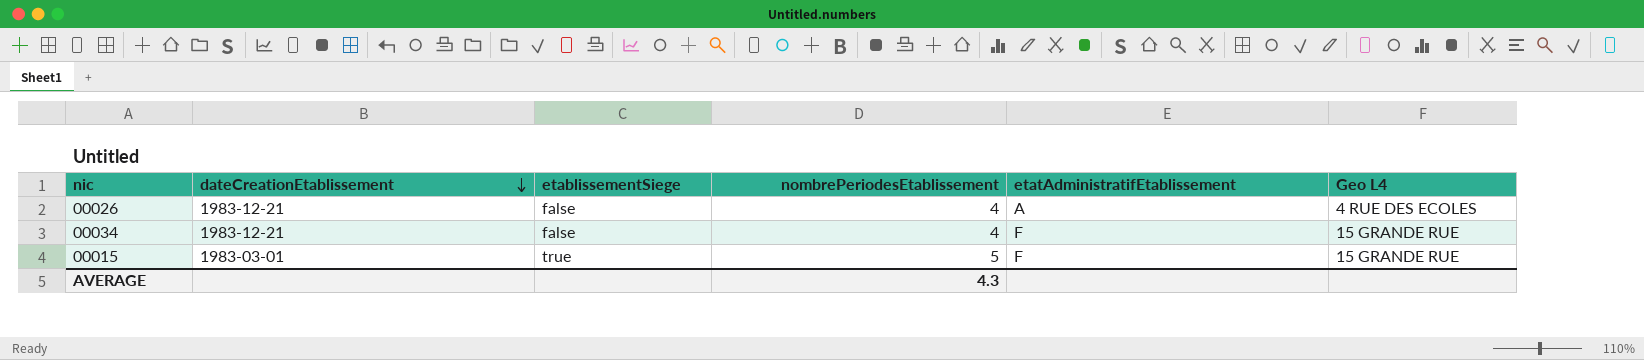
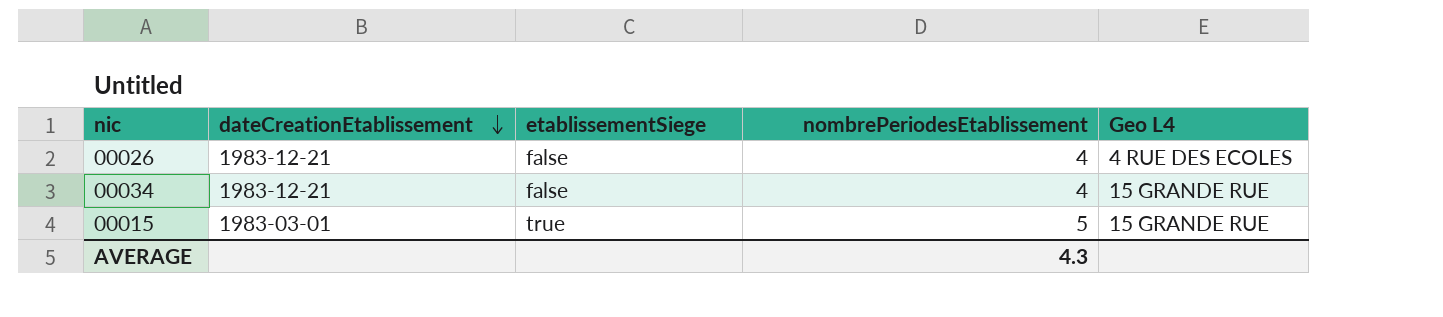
column etatAdministratifEtablissement | position: 5 -> none

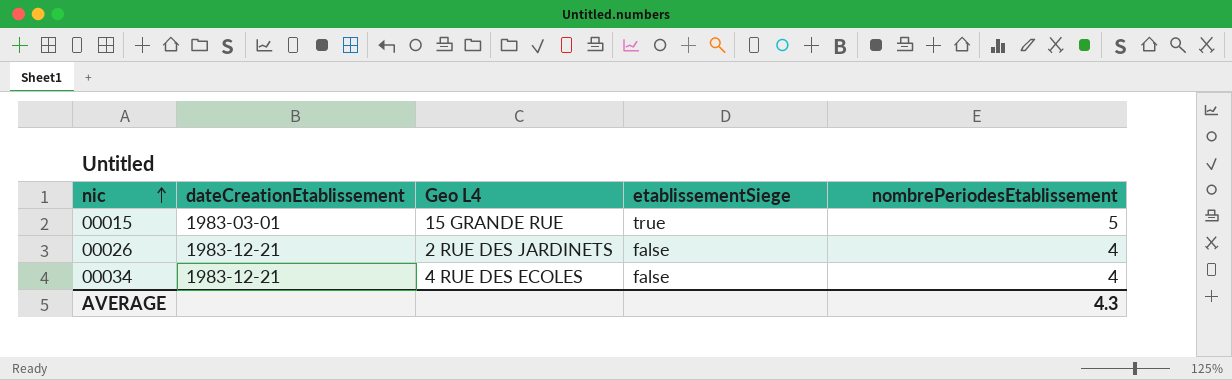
row order: dateCreationEtablissement descending -> nic ascending
column Geo L4 | position: 5 -> 3
00026 | Geo L4: 4 RUE DES ECOLES -> 2 RUE DES JARDINETS
00034 | Geo L4: 15 GRANDE RUE -> 4 RUE DES ECOLES

